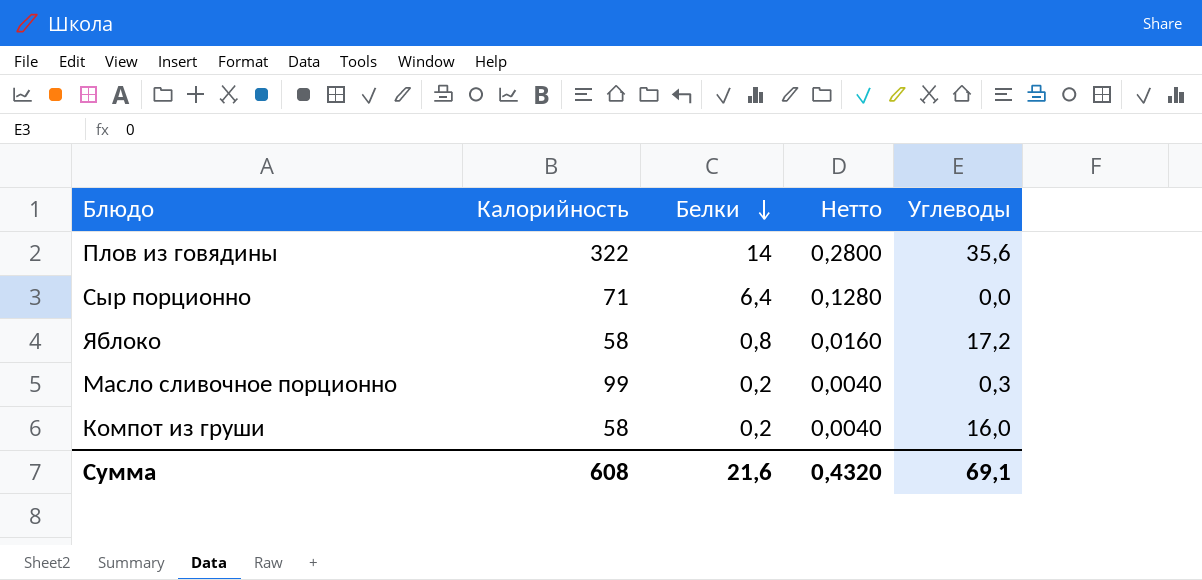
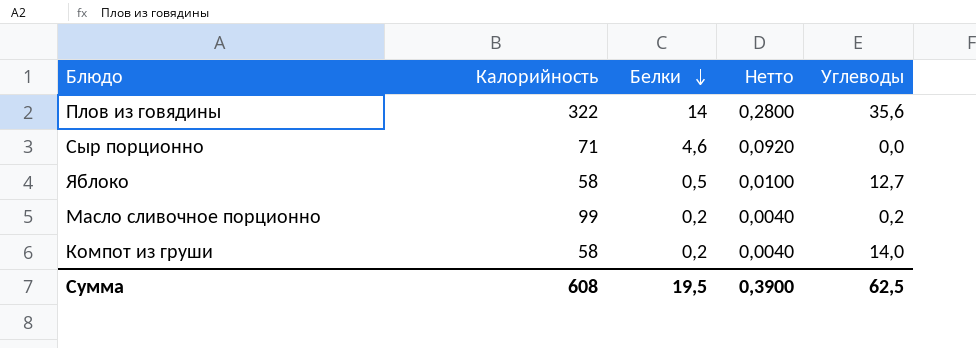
Сыр порционно | Белки: 6,4 -> 4,6
Сыр порционно | Нетто: 0,1280 -> 0,0920
Яблоко | Белки: 0,8 -> 0,5
Яблоко | Нетто: 0,0160 -> 0,0100
Яблоко | Углеводы: 17,2 -> 12,7
Масло сливочное порционно | Углеводы: 0,3 -> 0,2
Компот из груши | Углеводы: 16,0 -> 14,0
Сумма | Белки: 21,6 -> 19,5
Сумма | Нетто: 0,4320 -> 0,3900
Сумма | Углеводы: 69,1 -> 62,5

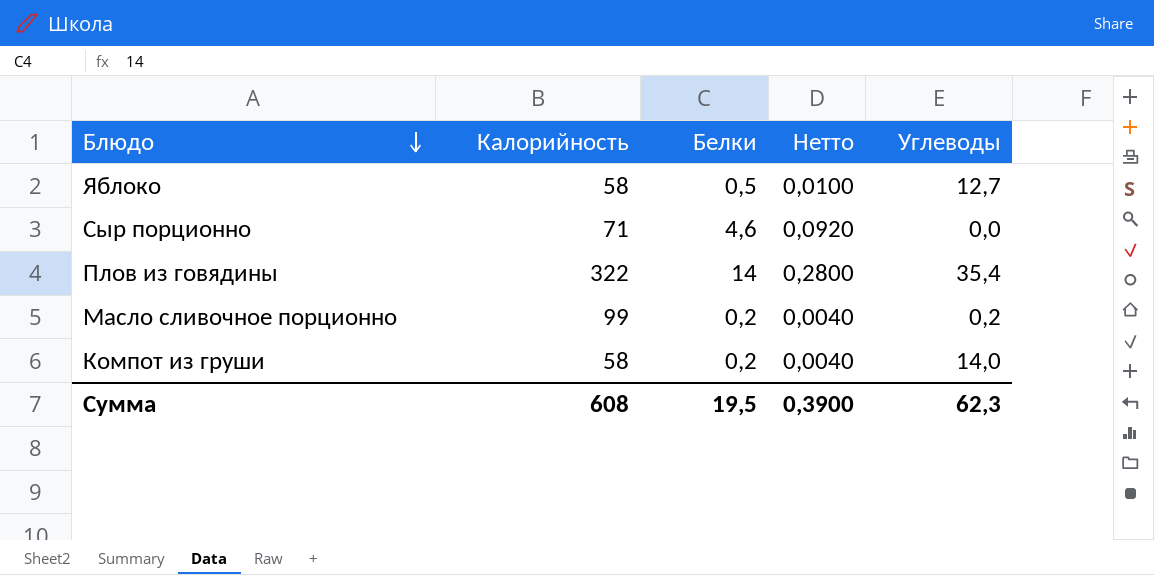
row order: Белки descending -> Блюдо descending
Плов из говядины | Углеводы: 35,6 -> 35,4
Сумма | Углеводы: 62,5 -> 62,3

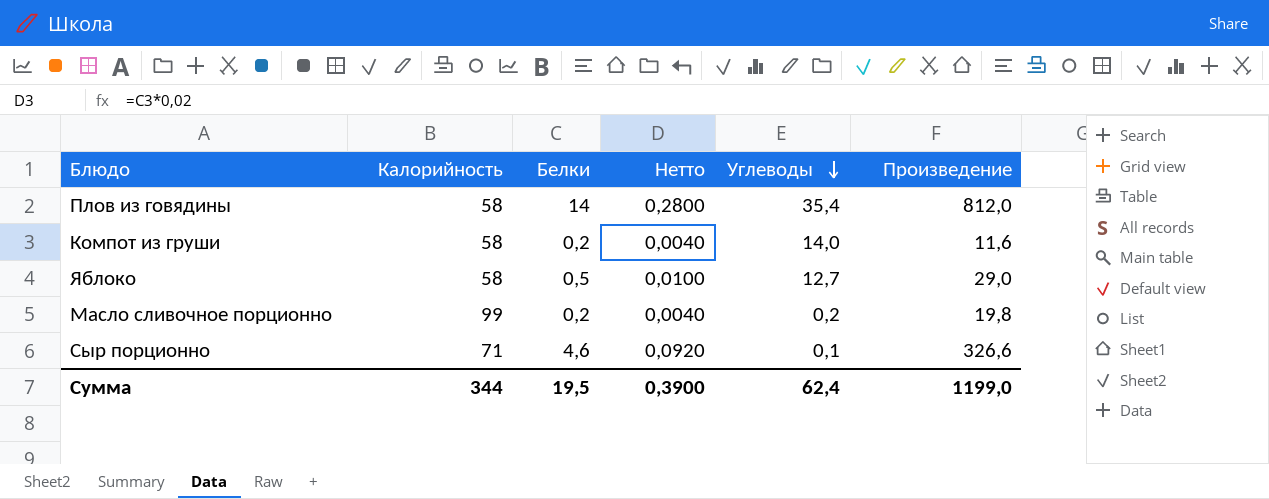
row order: Блюдо descending -> Углеводы descending
column Произведение | formula: none -> [Калорийность] * [Белки]
Плов из говядины | Калорийность: 322 -> 58
Сыр порционно | Углеводы: 0,0 -> 0,1
Сумма | Калорийность: 608 -> 344
Сумма | Углеводы: 62,3 -> 62,4

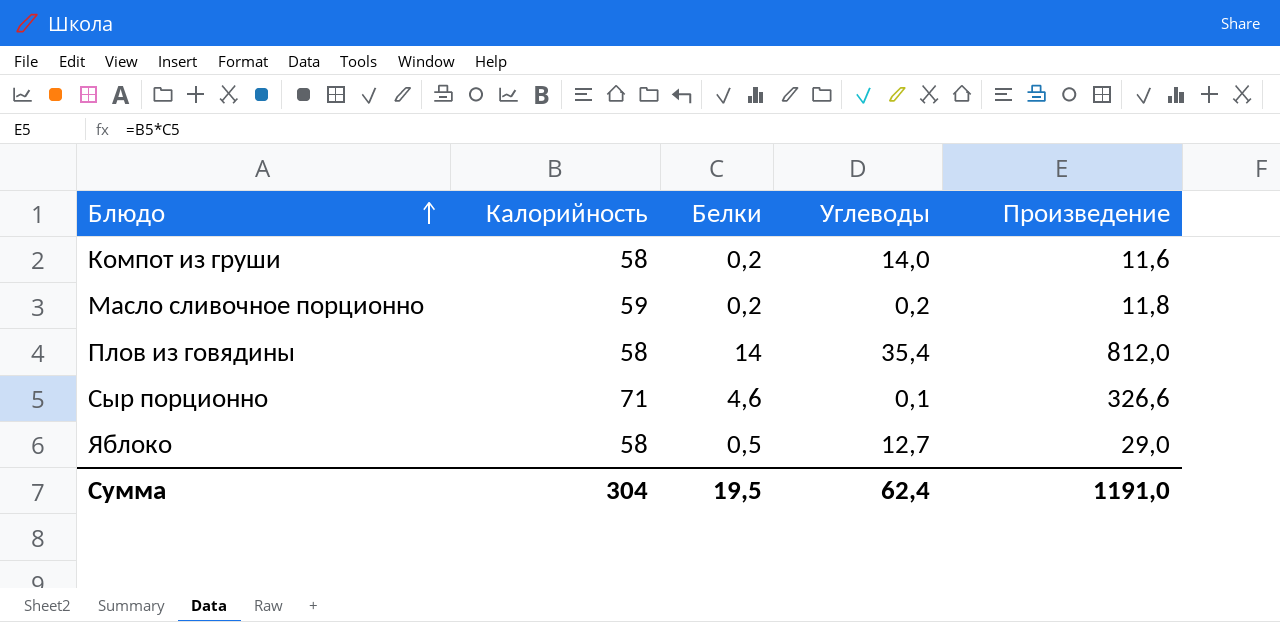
row order: Углеводы descending -> Блюдо ascending
column Нетто | formula: [Белки] * 0,02 -> none
Масло сливочное порционно | Калорийность: 99 -> 59
Масло сливочное порционно | Произведение: 19,8 -> 11,8
Сумма | Калорийность: 344 -> 304
Сумма | Произведение: 1199,0 -> 1191,0

